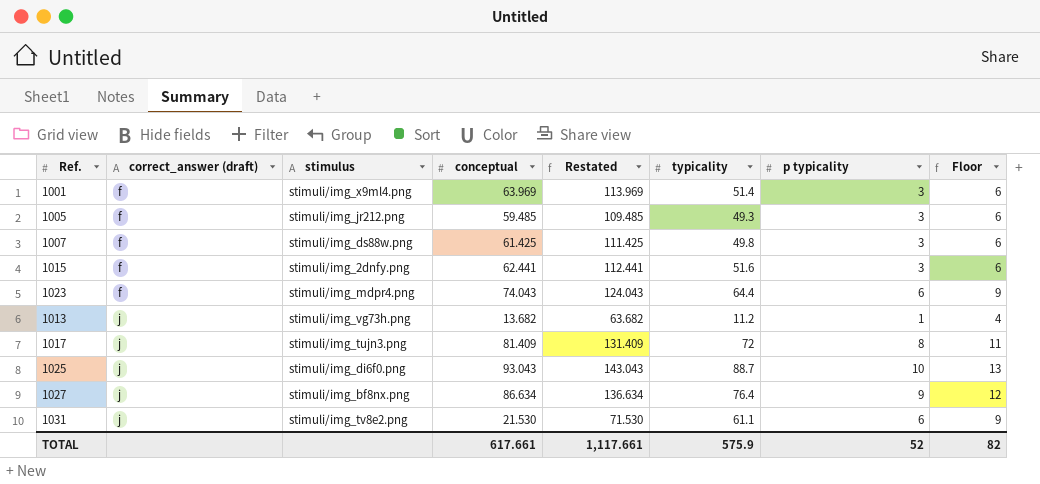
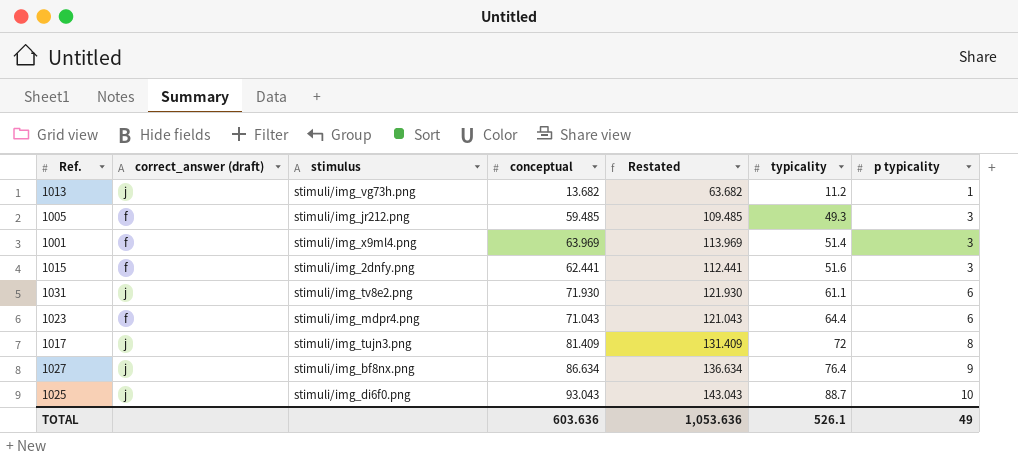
row order: correct_answer (draft) ascending -> typicality ascending
column Floor | formula: [p typicality] + 3 -> none
row 1007: f | stimuli/img_ds88w.png | 61.425 | 111.425 | 49.8 | 3 | 6 -> none
1031 | conceptual: 21.530 -> 71.930
1031 | Restated: 71.530 -> 121.930
1023 | conceptual: 74.043 -> 71.043
1023 | Restated: 124.043 -> 121.043
TOTAL | conceptual: 617.661 -> 603.636
TOTAL | Restated: 1,117.661 -> 1,053.636
TOTAL | typicality: 575.9 -> 526.1
TOTAL | p typicality: 52 -> 49

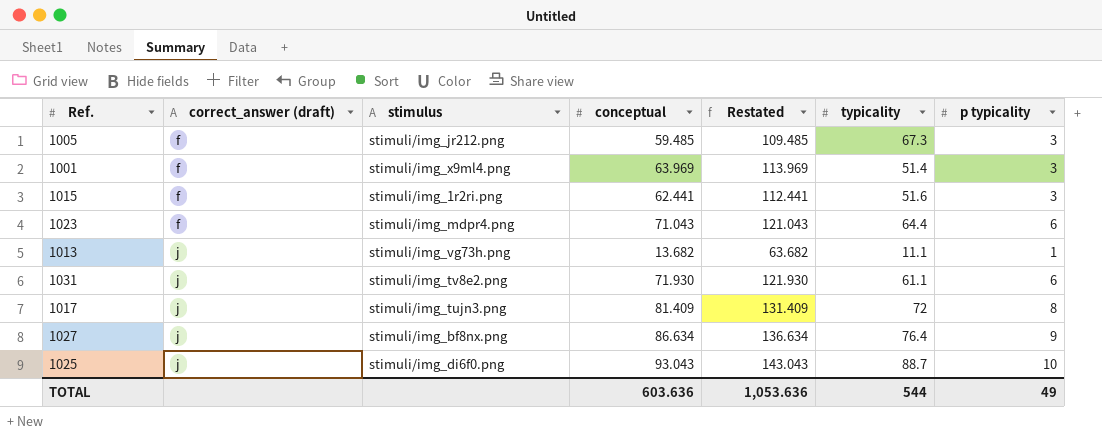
row order: typicality ascending -> correct_answer (draft) ascending
1005 | typicality: 49.3 -> 67.3
1015 | stimulus: stimuli/img_2dnfy.png -> stimuli/img_1r2ri.png
1013 | typicality: 11.2 -> 11.1
TOTAL | typicality: 526.1 -> 544

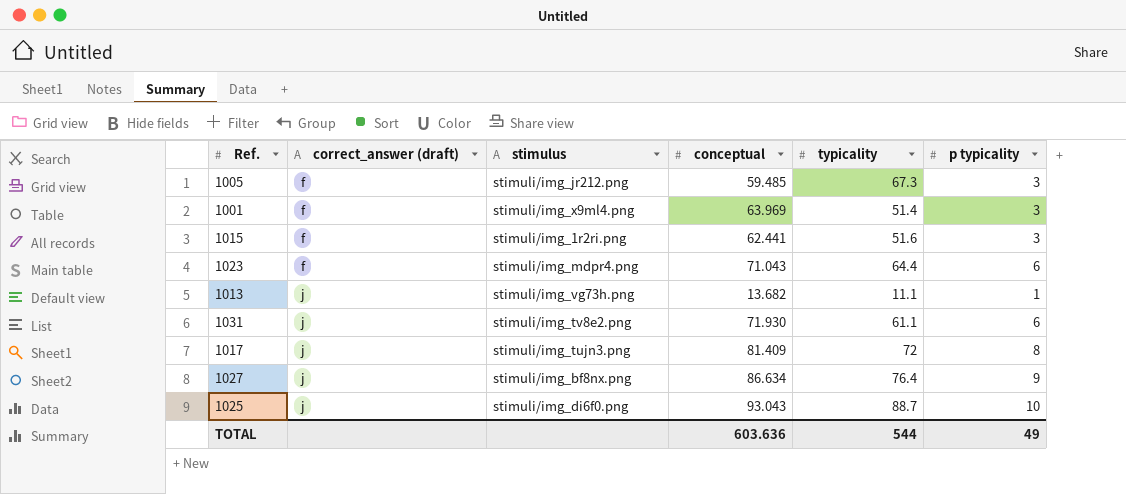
column Restated | formula: [conceptual] + 50 -> none

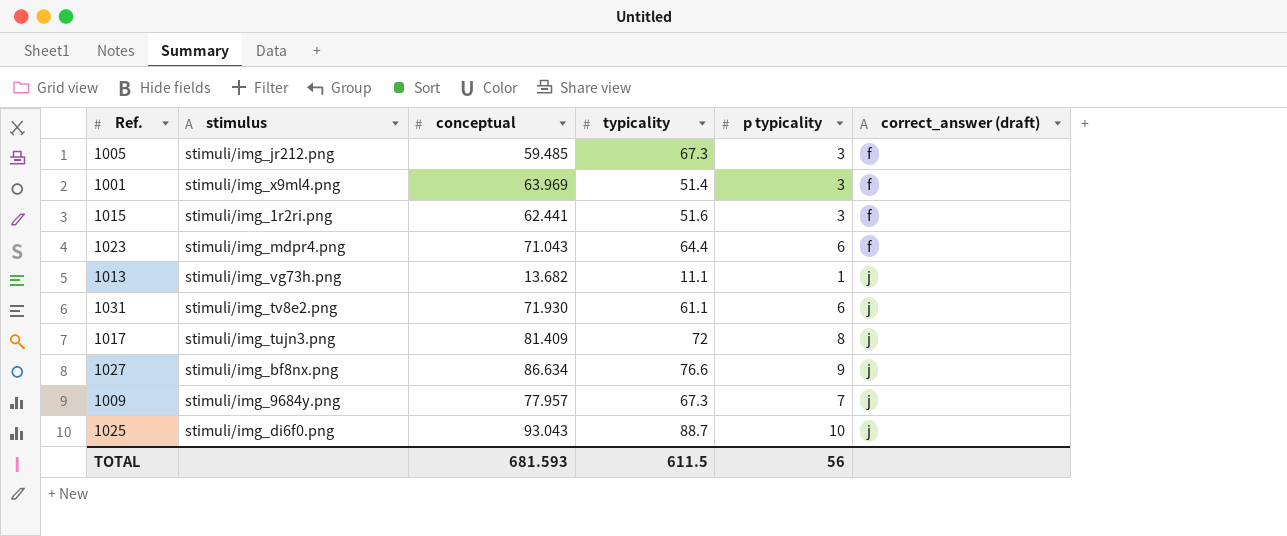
column correct_answer (draft) | position: 2 -> 6
1027 | typicality: 76.4 -> 76.6
row 1009: none -> stimuli/img_9684y.png | 77.957 | 67.3 | 7 | j
TOTAL | conceptual: 603.636 -> 681.593
TOTAL | typicality: 544 -> 611.5
TOTAL | p typicality: 49 -> 56

